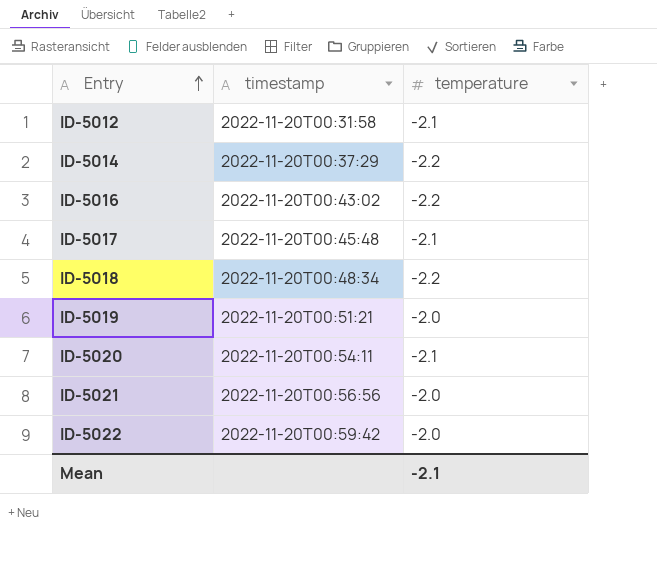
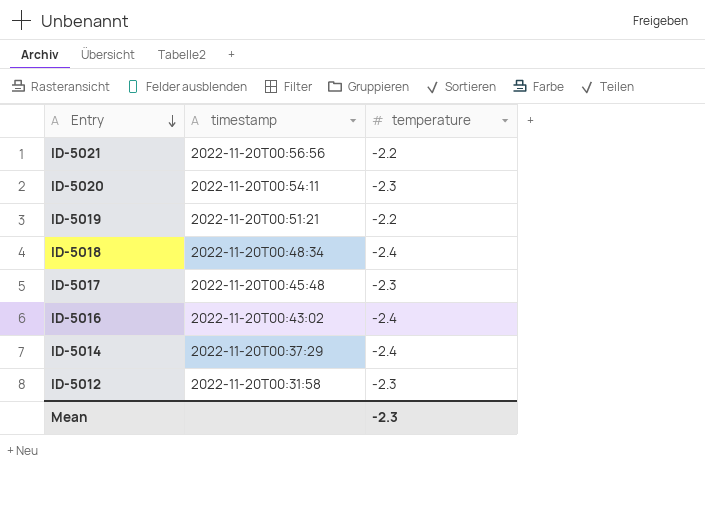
row order: Entry ascending -> Entry descending
row ID-5022: 2022-11-20T00:59:42 | -2.0 -> none
ID-5021 | temperature: -2.0 -> -2.2
ID-5020 | temperature: -2.1 -> -2.3
ID-5019 | temperature: -2.0 -> -2.2
ID-5018 | temperature: -2.2 -> -2.4
ID-5017 | temperature: -2.1 -> -2.3
ID-5016 | temperature: -2.2 -> -2.4
ID-5014 | temperature: -2.2 -> -2.4
ID-5012 | temperature: -2.1 -> -2.3
Mean | temperature: -2.1 -> -2.3

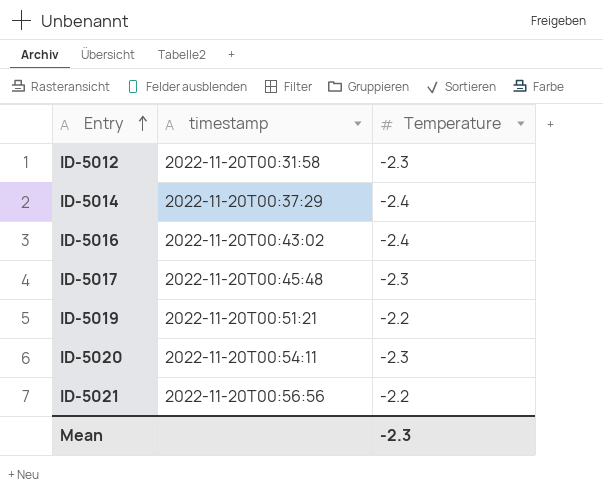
row order: Entry descending -> Entry ascending
column name: temperature -> Temperature
row ID-5018: 2022-11-20T00:48:34 | -2.4 -> none

